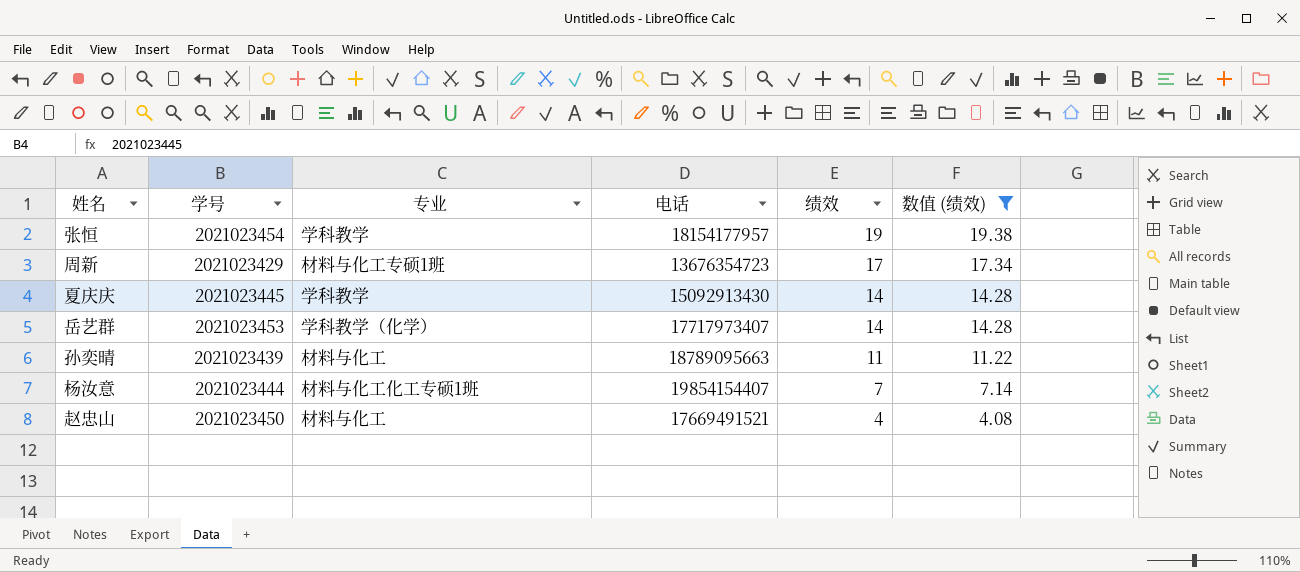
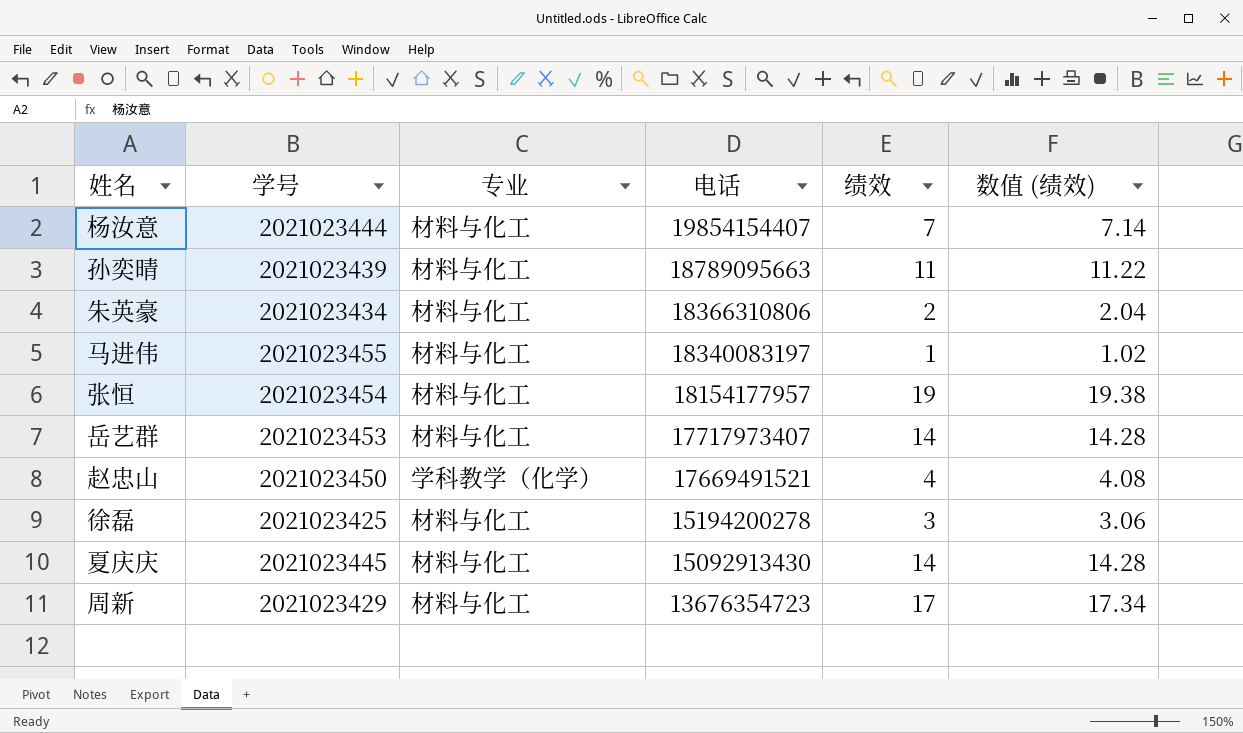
filter: 数值 (绩效) >= 4.08 -> none
row order: 绩效 descending -> 电话 descending
杨汝意 | 专业: 材料与化工化工专硕1班 -> 材料与化工
张恒 | 专业: 学科教学 -> 材料与化工
岳艺群 | 专业: 学科教学（化学） -> 材料与化工
赵忠山 | 专业: 材料与化工 -> 学科教学（化学）
夏庆庆 | 专业: 学科教学 -> 材料与化工
周新 | 专业: 材料与化工专硕1班 -> 材料与化工

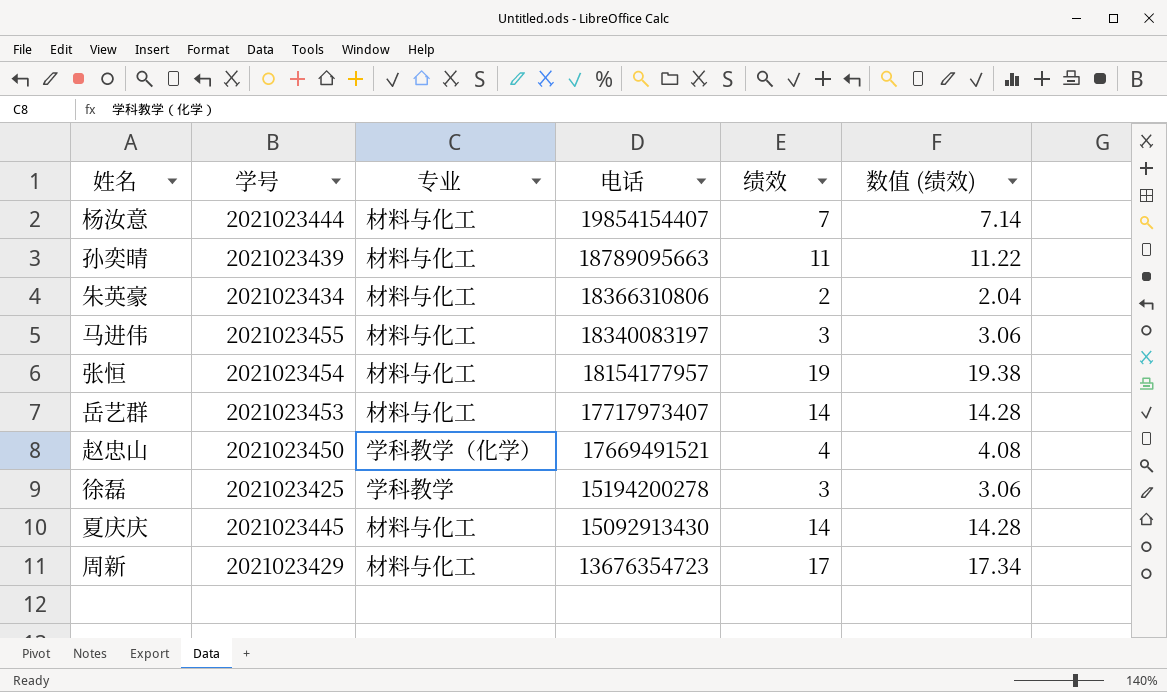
马进伟 | 绩效: 1 -> 3
马进伟 | 数值 (绩效): 1.02 -> 3.06
徐磊 | 专业: 材料与化工 -> 学科教学

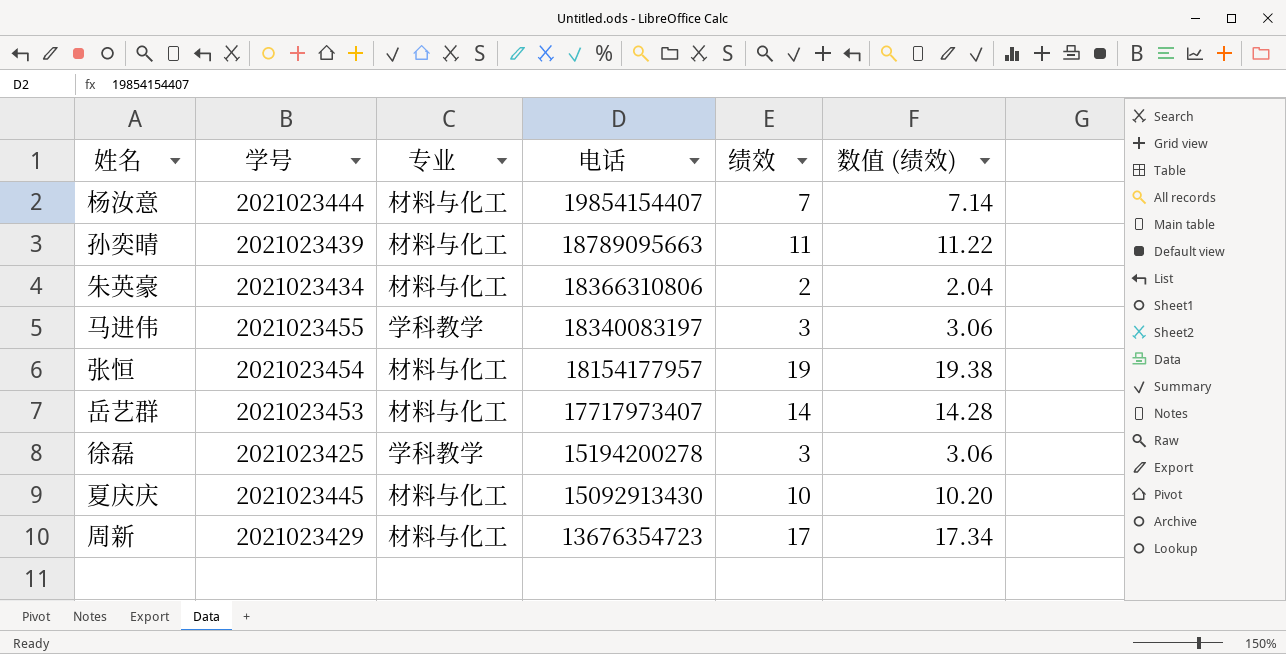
row 赵忠山: 2021023450 | 学科教学（化学） | 17669491521 | 4 | 4.08 -> none
马进伟 | 专业: 材料与化工 -> 学科教学
夏庆庆 | 绩效: 14 -> 10
夏庆庆 | 数值 (绩效): 14.28 -> 10.20

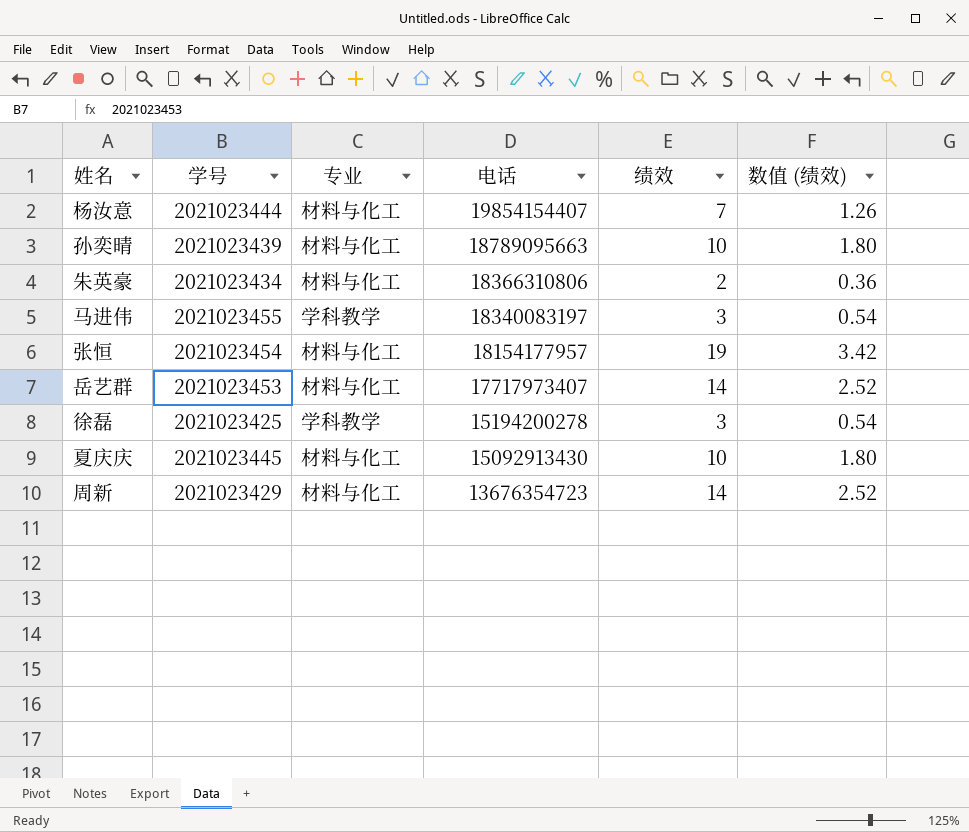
column 数值 (绩效) | formula: [绩效] * 1.02 -> [绩效] * 0.18
孙奕晴 | 绩效: 11 -> 10
周新 | 绩效: 17 -> 14

